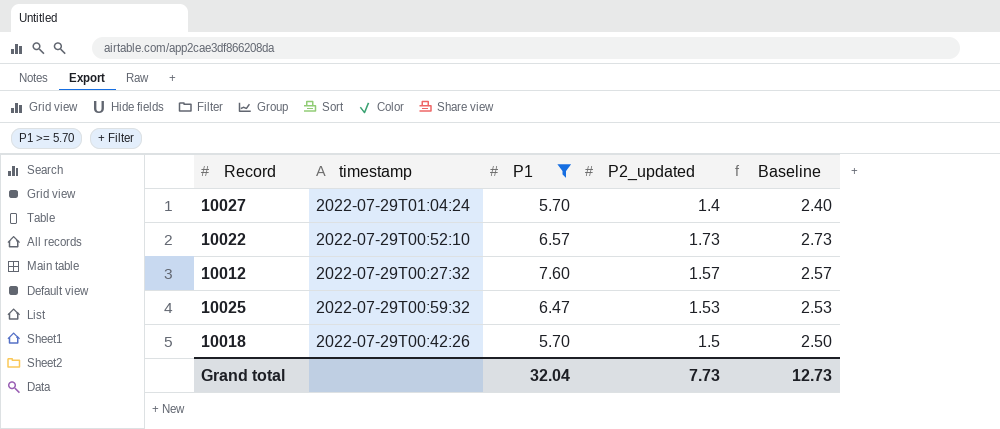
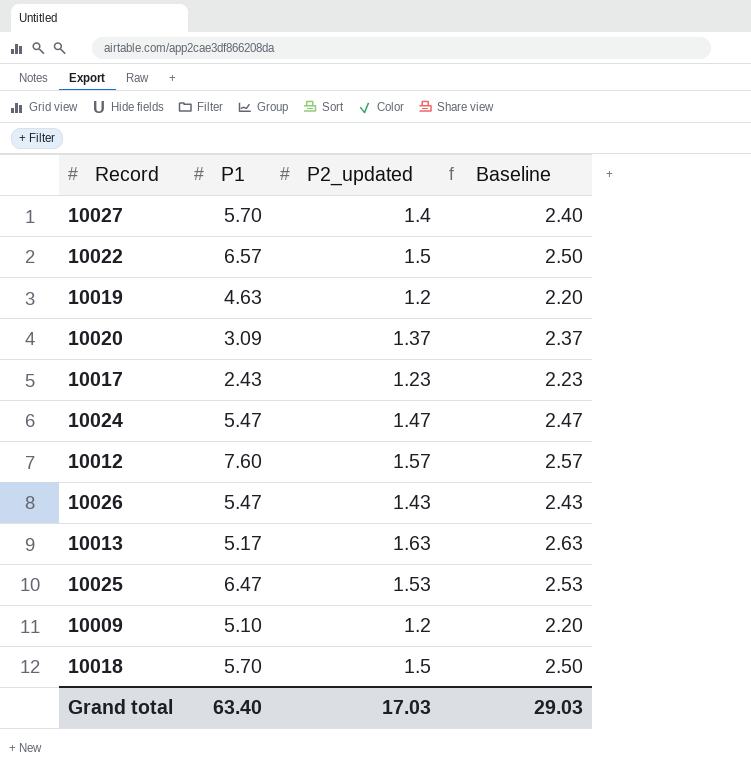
filter: P1 >= 5.70 -> none
column timestamp | position: 2 -> none
10022 | P2_updated: 1.73 -> 1.5
10022 | Baseline: 2.73 -> 2.50
Grand total | P1: 32.04 -> 63.40
Grand total | P2_updated: 7.73 -> 17.03
Grand total | Baseline: 12.73 -> 29.03

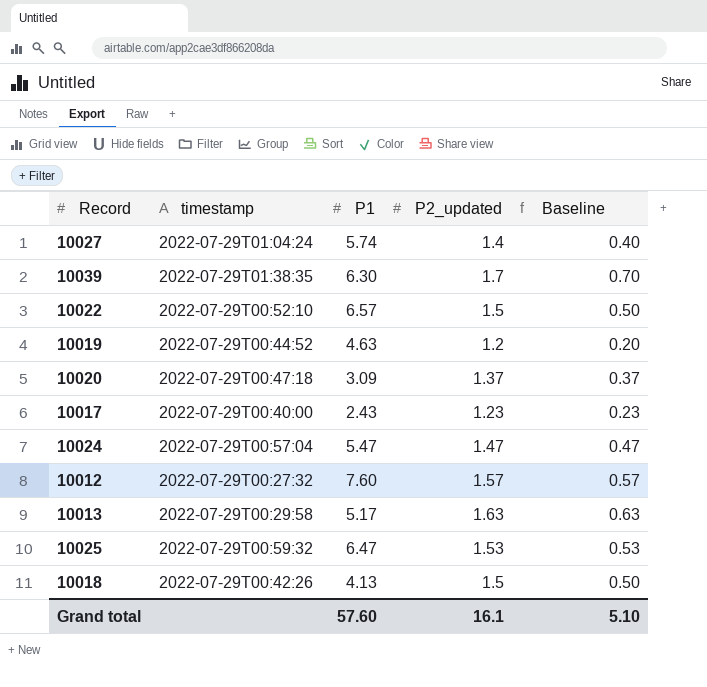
column timestamp | position: none -> 2
column Baseline | formula: [P2_updated] + 1 -> [P2_updated] - 1
row 10026: 5.47 | 1.43 | 2.43 -> none
row 10009: 5.10 | 1.2 | 2.20 -> none
10027 | P1: 5.70 -> 5.74
row 10039: none -> 2022-07-29T01:38:35 | 6.30 | 1.7 | 0.70
10018 | P1: 5.70 -> 4.13
Grand total | P1: 63.40 -> 57.60
Grand total | P2_updated: 17.03 -> 16.1
Grand total | Baseline: 29.03 -> 5.10

